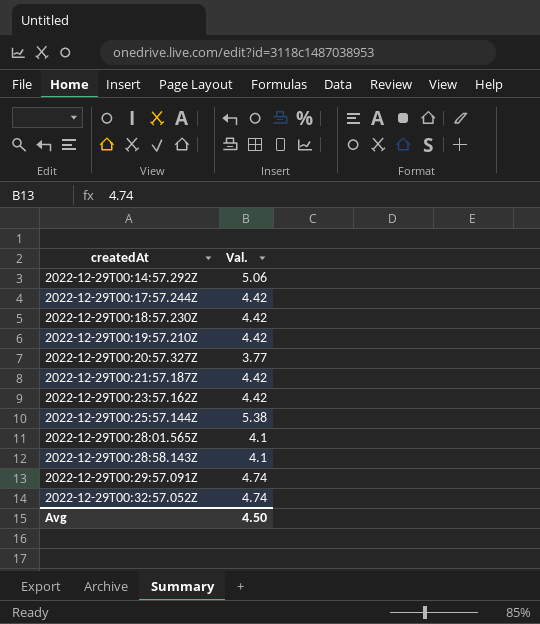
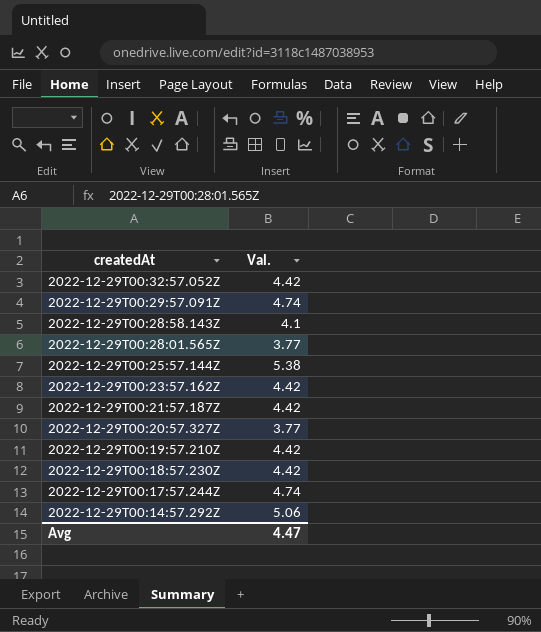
row order: createdAt ascending -> createdAt descending
2022-12-29T00:32:57.052Z | Val.: 4.74 -> 4.42
2022-12-29T00:28:01.565Z | Val.: 4.1 -> 3.77
2022-12-29T00:17:57.244Z | Val.: 4.42 -> 4.74
Avg | Val.: 4.50 -> 4.47

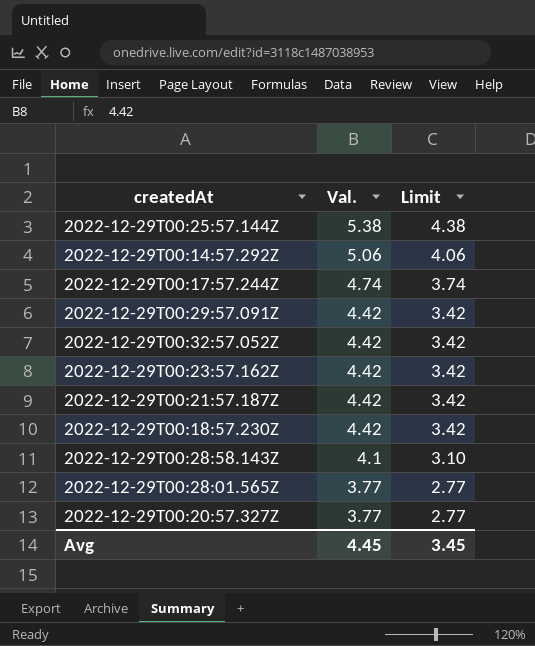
row order: createdAt descending -> Val. descending
column Limit | formula: none -> [Val.] - 1
row 2022-12-29T00:19:57.210Z: 4.42 -> none
2022-12-29T00:29:57.091Z | Val.: 4.74 -> 4.42
Avg | Val.: 4.47 -> 4.45

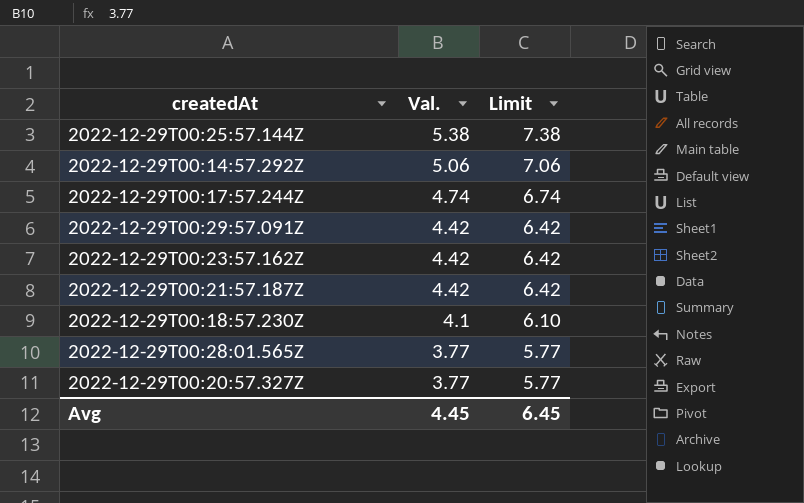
column Limit | formula: [Val.] - 1 -> [Val.] + 2
row 2022-12-29T00:32:57.052Z: 4.42 | 3.42 -> none
row 2022-12-29T00:28:58.143Z: 4.1 | 3.10 -> none
2022-12-29T00:18:57.230Z | Val.: 4.42 -> 4.1
Avg | Limit: 3.45 -> 6.45

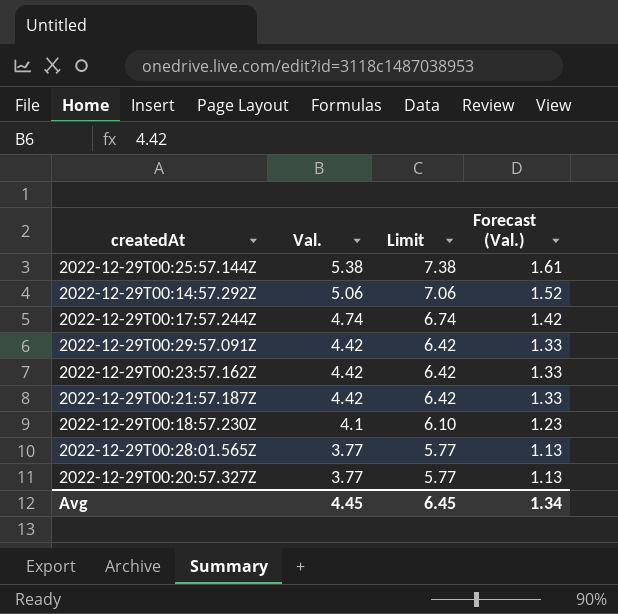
column Forecast (Val.) | formula: none -> [Val.] * 0.3

